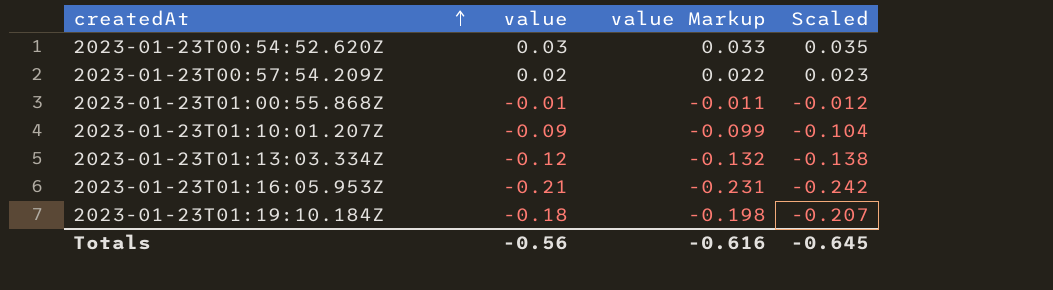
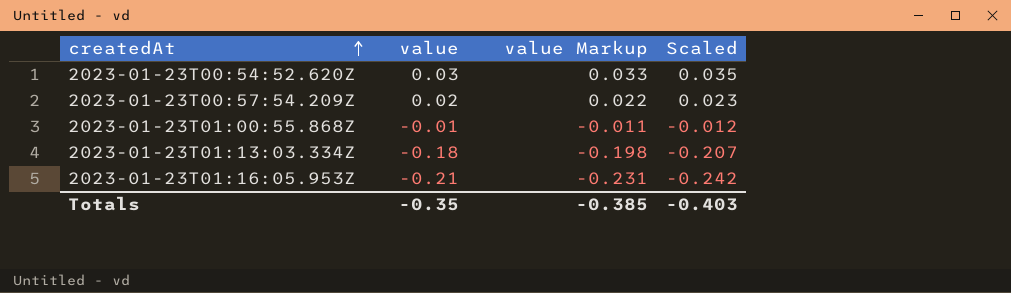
row 2023-01-23T01:10:01.207Z: -0.09 | -0.099 | -0.104 -> none
row 2023-01-23T01:19:10.184Z: -0.18 | -0.198 | -0.207 -> none
2023-01-23T01:13:03.334Z | value: -0.12 -> -0.18
2023-01-23T01:13:03.334Z | value Markup: -0.132 -> -0.198
2023-01-23T01:13:03.334Z | Scaled: -0.138 -> -0.207
Totals | value: -0.56 -> -0.35
Totals | value Markup: -0.616 -> -0.385
Totals | Scaled: -0.645 -> -0.403

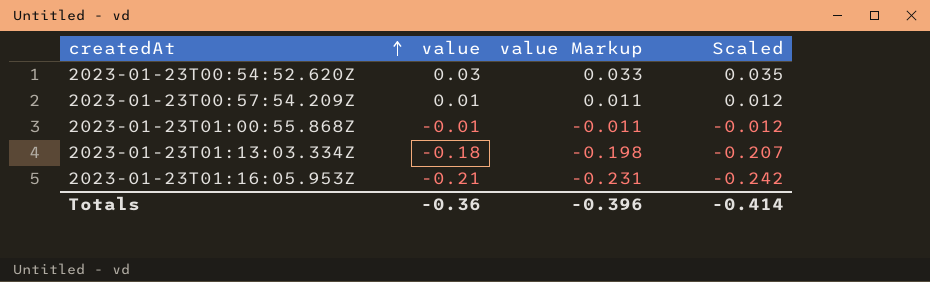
2023-01-23T00:57:54.209Z | value: 0.02 -> 0.01
2023-01-23T00:57:54.209Z | value Markup: 0.022 -> 0.011
2023-01-23T00:57:54.209Z | Scaled: 0.023 -> 0.012
Totals | value: -0.35 -> -0.36
Totals | value Markup: -0.385 -> -0.396
Totals | Scaled: -0.403 -> -0.414

